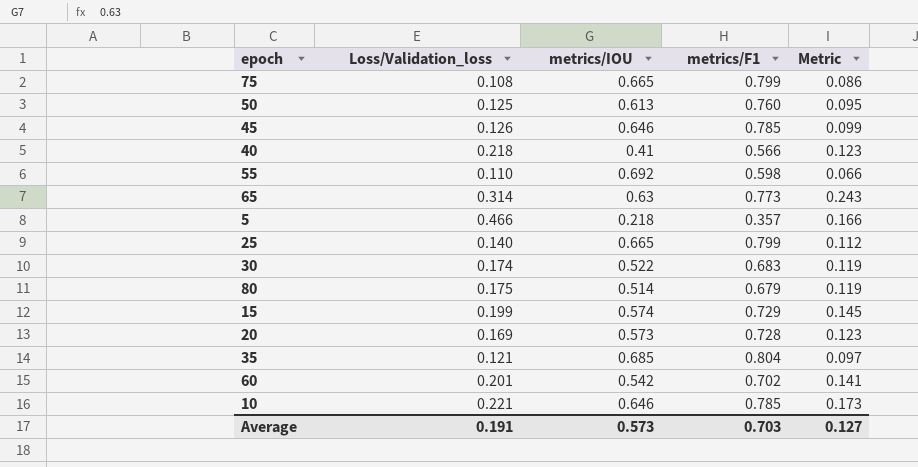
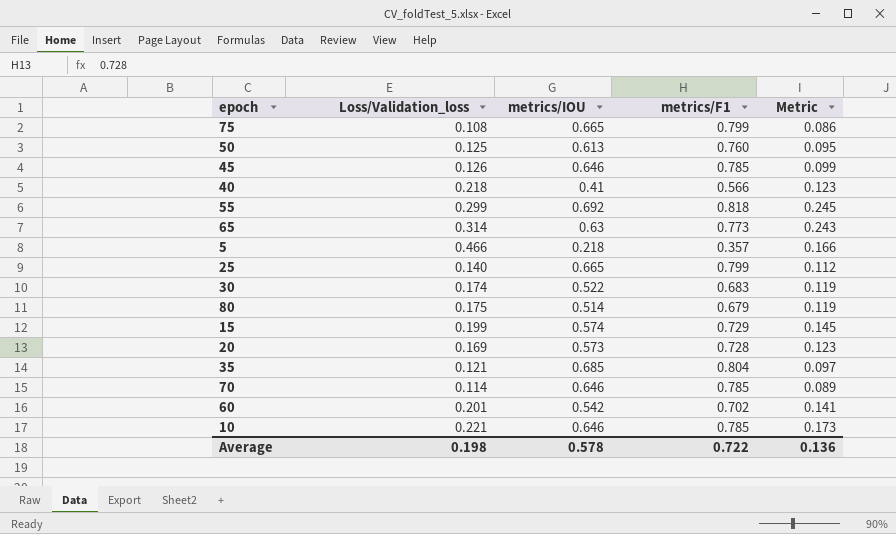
55 | Loss/Validation_loss: 0.110 -> 0.299
55 | metrics/F1: 0.598 -> 0.818
55 | Metric: 0.066 -> 0.245
row 70: none -> 0.114 | 0.646 | 0.785 | 0.089
Average | Loss/Validation_loss: 0.191 -> 0.198
Average | metrics/IOU: 0.573 -> 0.578
Average | metrics/F1: 0.703 -> 0.722
Average | Metric: 0.127 -> 0.136

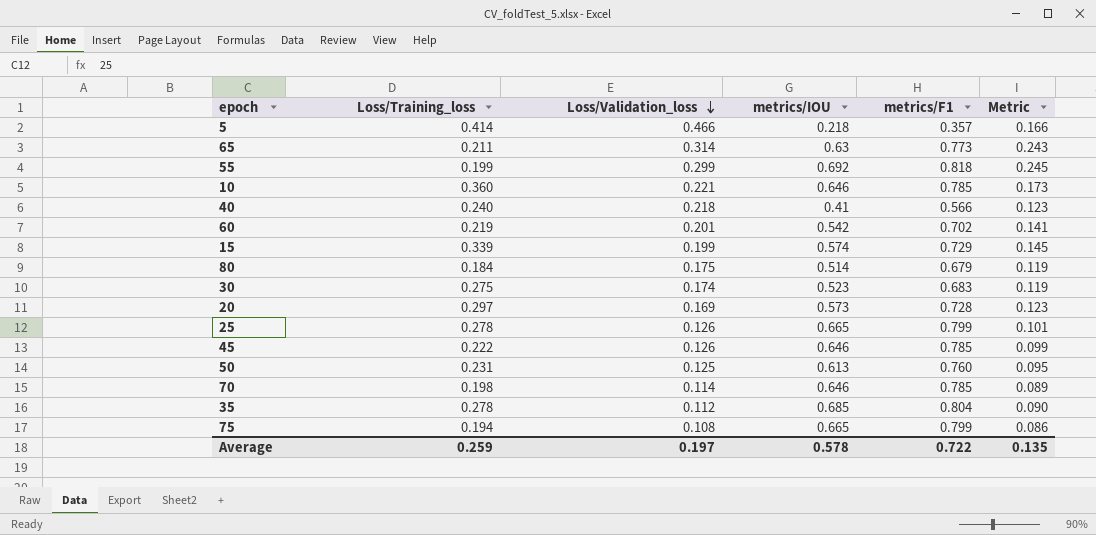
row order: none -> Loss/Validation_loss descending
column Loss/Training_loss | position: none -> 2
30 | metrics/IOU: 0.522 -> 0.523
25 | Loss/Validation_loss: 0.140 -> 0.126
25 | Metric: 0.112 -> 0.101
35 | Loss/Validation_loss: 0.121 -> 0.112
35 | Metric: 0.097 -> 0.090
Average | Loss/Validation_loss: 0.198 -> 0.197
Average | Metric: 0.136 -> 0.135

